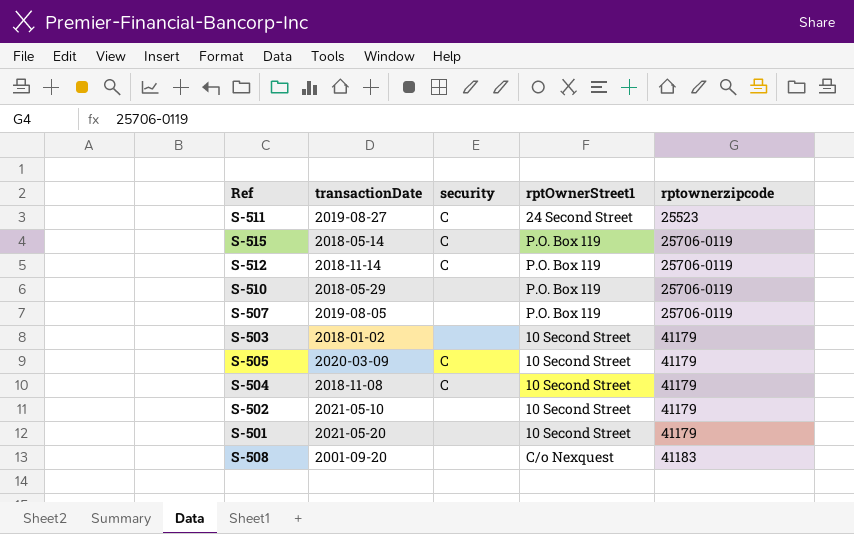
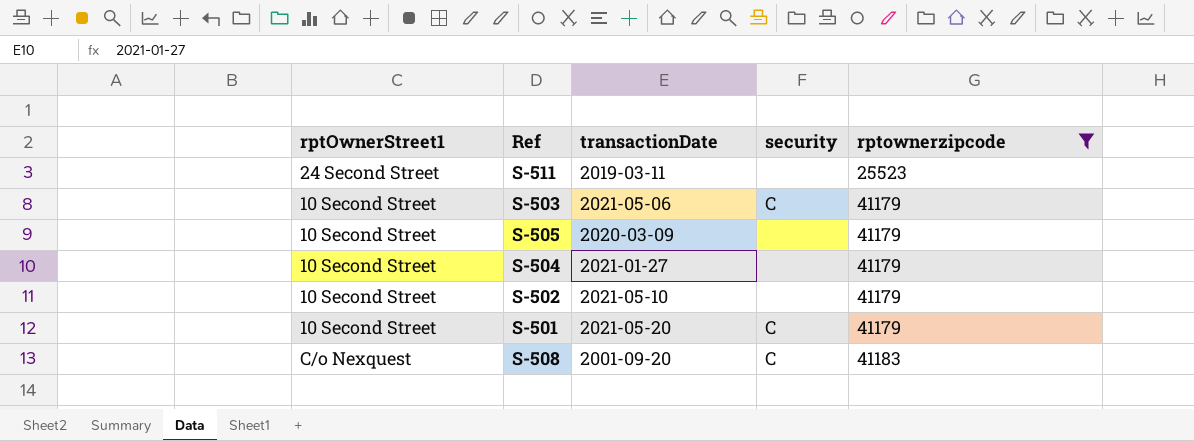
filter: none -> rptownerzipcode != 25706-0119
column rptOwnerStreet1 | position: 4 -> 1
S-511 | transactionDate: 2019-08-27 -> 2019-03-11
S-511 | security: C -> none
S-503 | transactionDate: 2018-01-02 -> 2021-05-06
S-503 | security: none -> C
S-505 | security: C -> none
S-504 | transactionDate: 2018-11-08 -> 2021-01-27
S-504 | security: C -> none
S-501 | security: none -> C
S-508 | security: none -> C

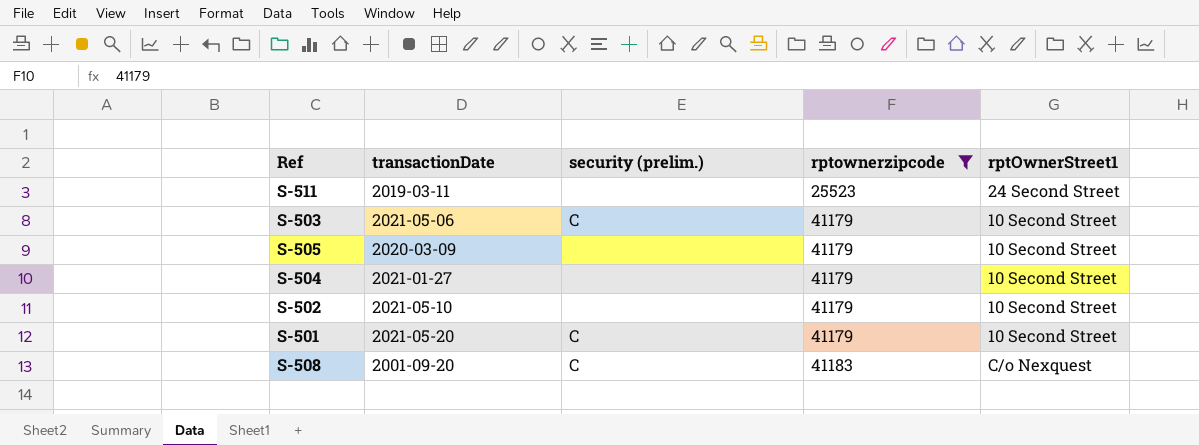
column name: security -> security (prelim.)
column rptOwnerStreet1 | position: 1 -> 5

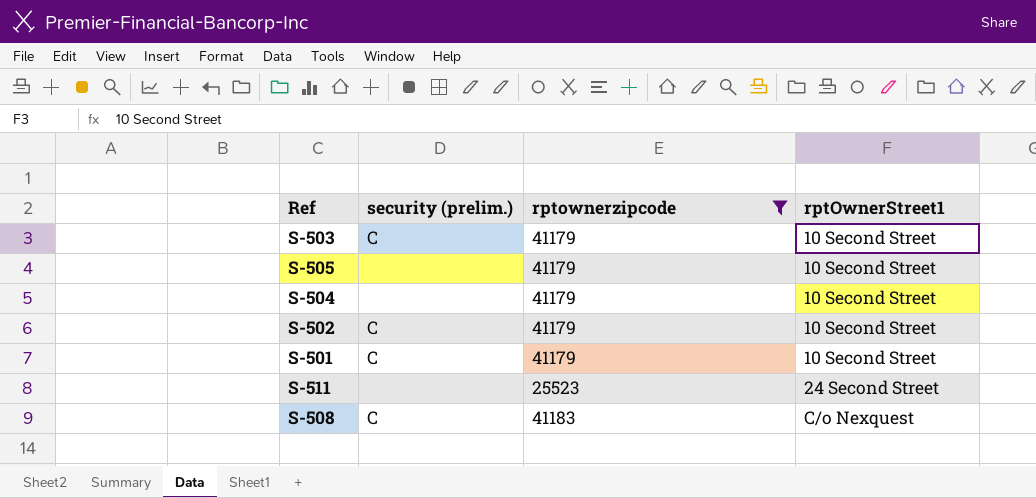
row order: rptownerzipcode ascending -> rptOwnerStreet1 ascending
column transactionDate | position: 2 -> none
S-502 | security (prelim.): none -> C

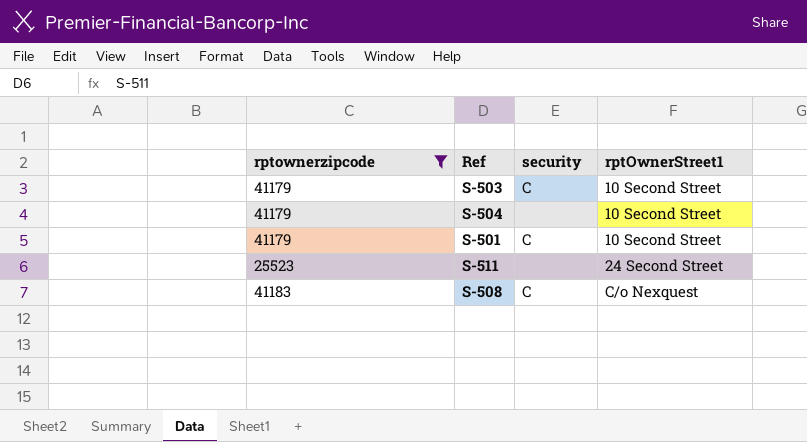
column rptownerzipcode | position: 3 -> 1
column name: security (prelim.) -> security
row S-505: none | 41179 | 10 Second Street -> none
row S-502: C | 41179 | 10 Second Street -> none

